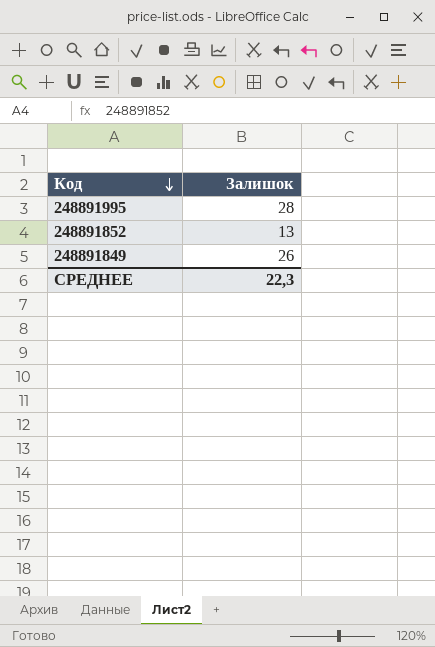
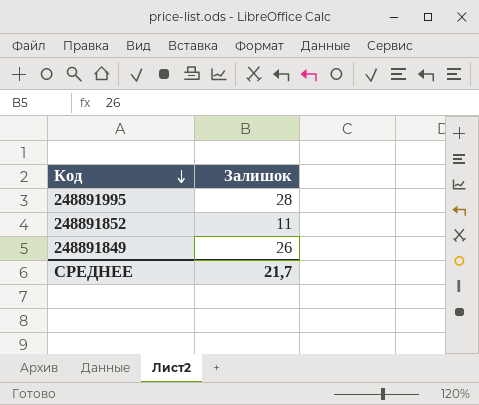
248891852 | Залишок: 13 -> 11
СРЕДНЕЕ | Залишок: 22,3 -> 21,7

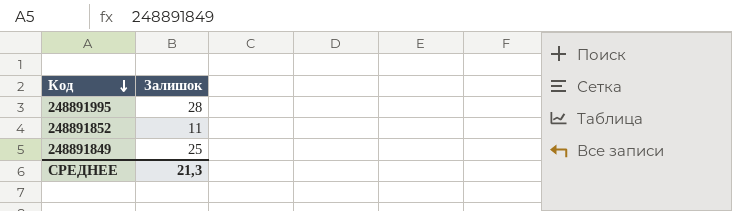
248891849 | Залишок: 26 -> 25
СРЕДНЕЕ | Залишок: 21,7 -> 21,3

